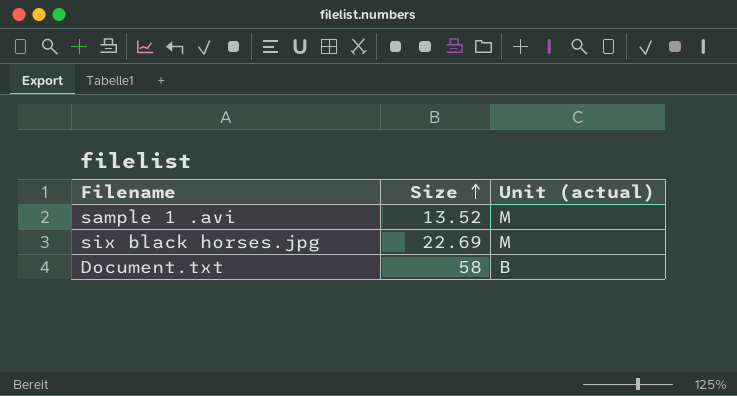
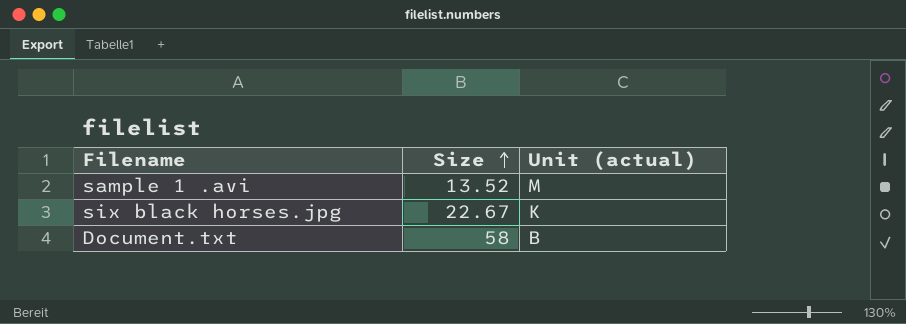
six black horses.jpg | Size: 22.69 -> 22.67
six black horses.jpg | Unit (actual): M -> K

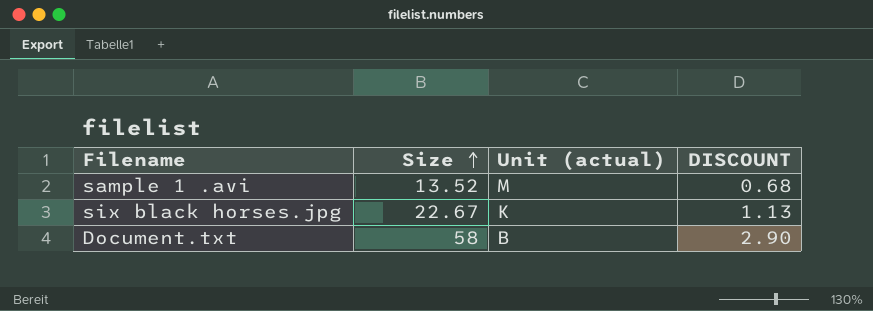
column DISCOUNT | formula: none -> [Size] * 0.05

